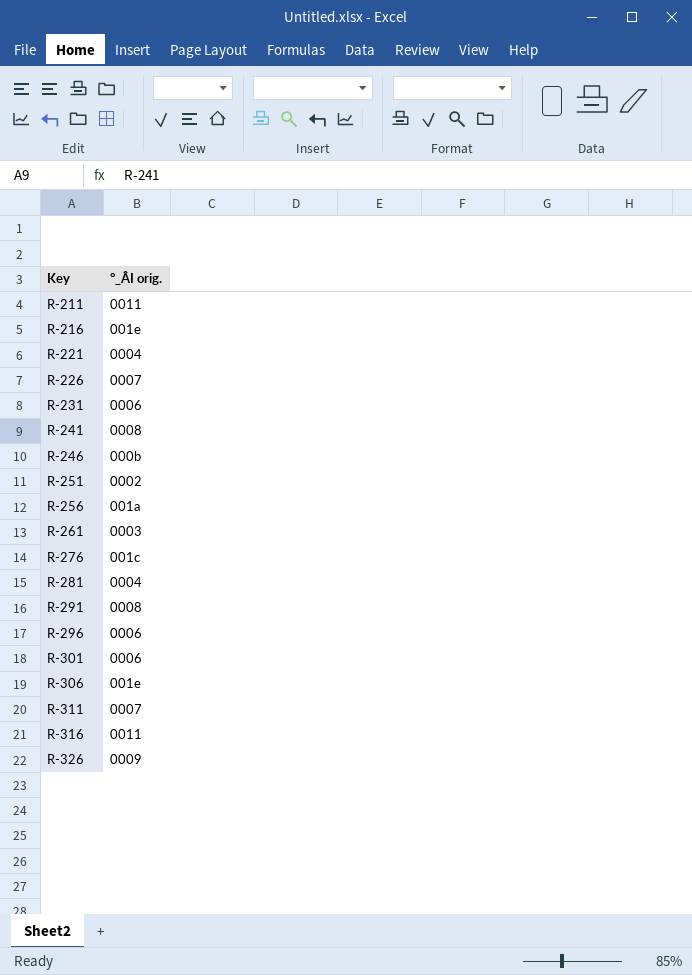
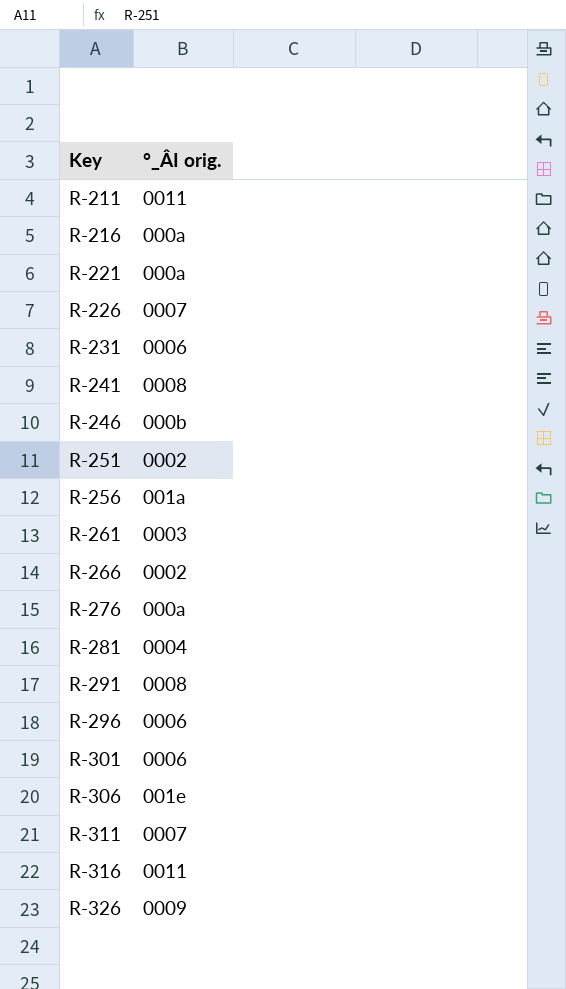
R-216 | °_ÂI orig.: 001e -> 000a
R-221 | °_ÂI orig.: 0004 -> 000a
row R-266: none -> 0002
R-276 | °_ÂI orig.: 001c -> 000a

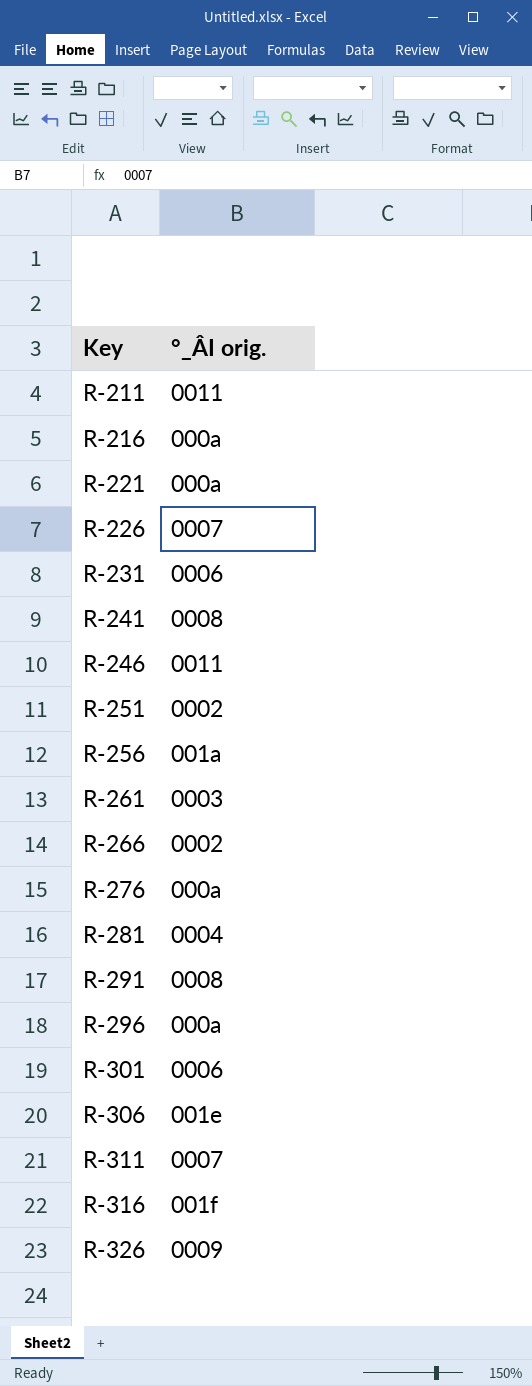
R-246 | °_ÂI orig.: 000b -> 0011
R-296 | °_ÂI orig.: 0006 -> 000a
R-316 | °_ÂI orig.: 0011 -> 001f

